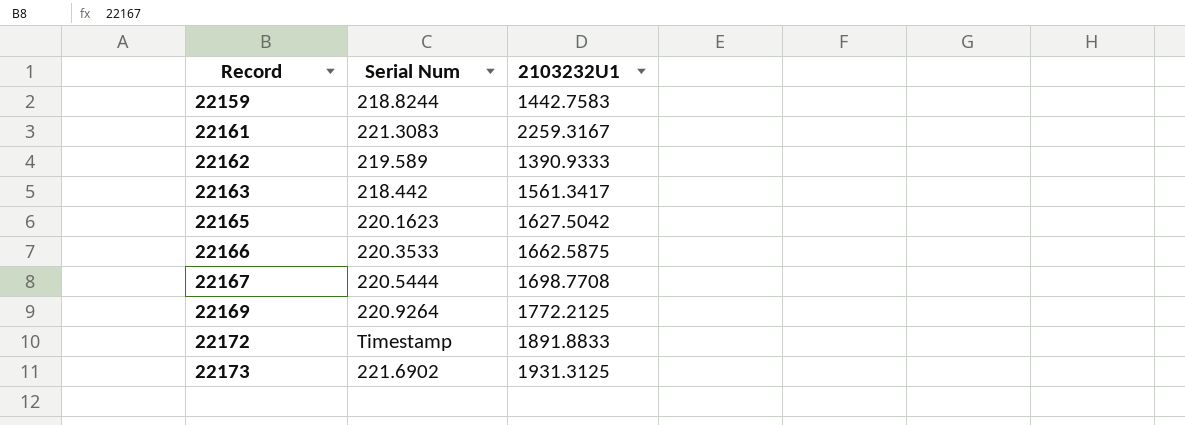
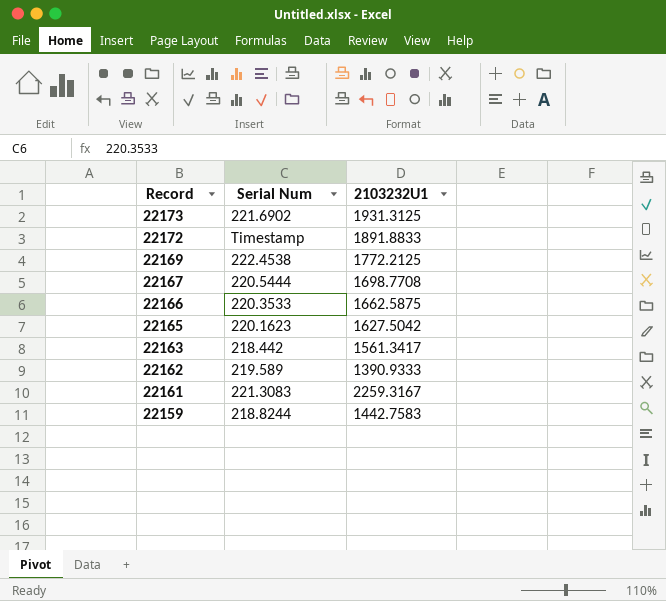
row order: Record ascending -> Record descending
22169 | Serial Num: 220.9264 -> 222.4538

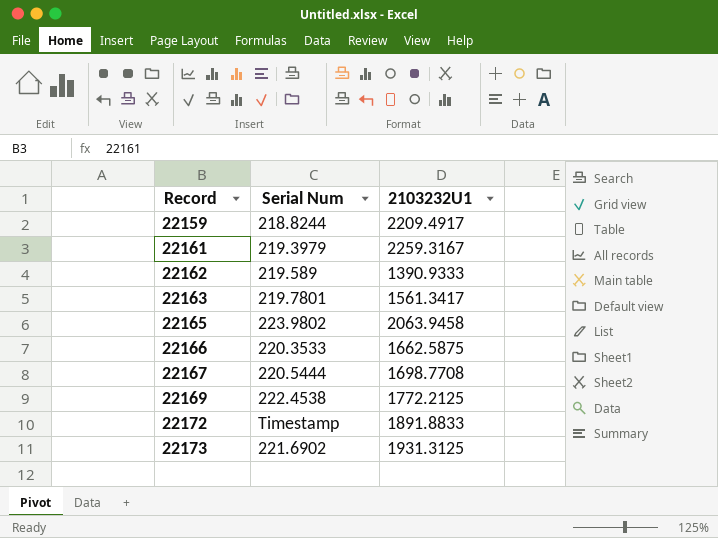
row order: Record descending -> Record ascending
22159 | 2103232U1: 1442.7583 -> 2209.4917
22161 | Serial Num: 221.3083 -> 219.3979
22163 | Serial Num: 218.442 -> 219.7801
22165 | Serial Num: 220.1623 -> 223.9802
22165 | 2103232U1: 1627.5042 -> 2063.9458

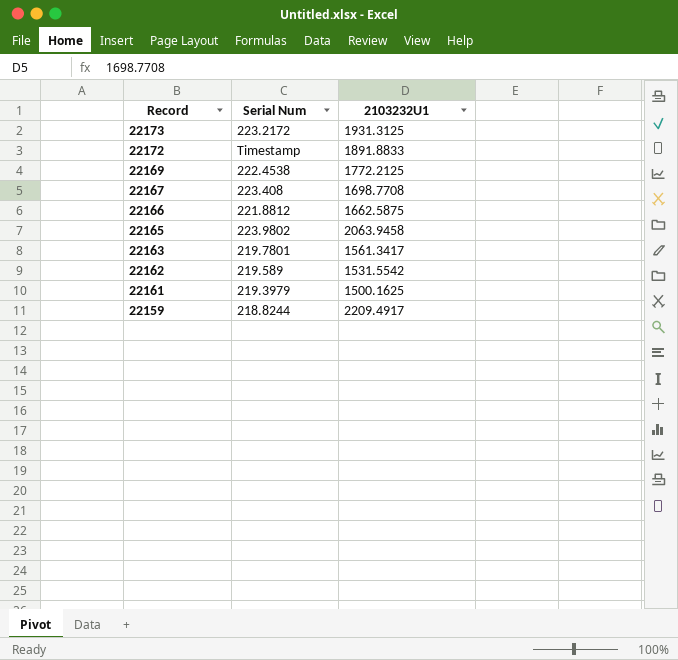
row order: Record ascending -> Record descending
22173 | Serial Num: 221.6902 -> 223.2172
22167 | Serial Num: 220.5444 -> 223.408
22166 | Serial Num: 220.3533 -> 221.8812
22162 | 2103232U1: 1390.9333 -> 1531.5542
22161 | 2103232U1: 2259.3167 -> 1500.1625

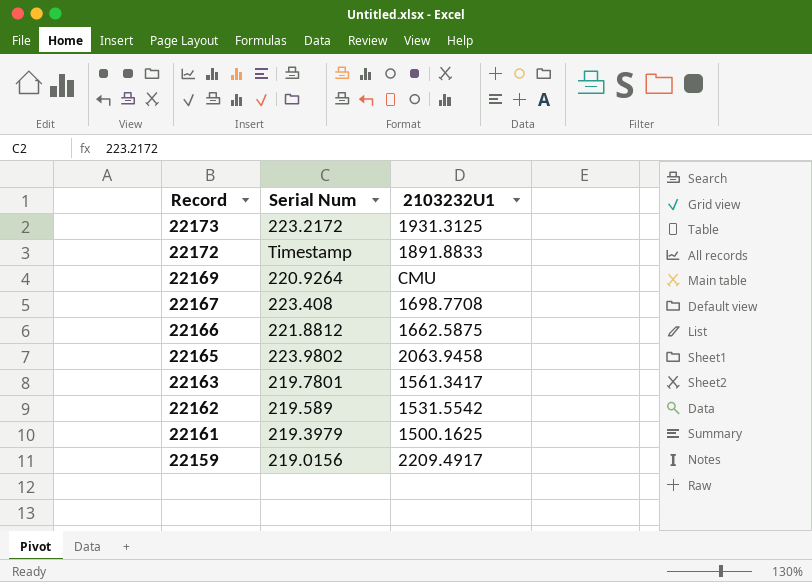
22169 | Serial Num: 222.4538 -> 220.9264
22169 | 2103232U1: 1772.2125 -> CMU
22159 | Serial Num: 218.8244 -> 219.0156

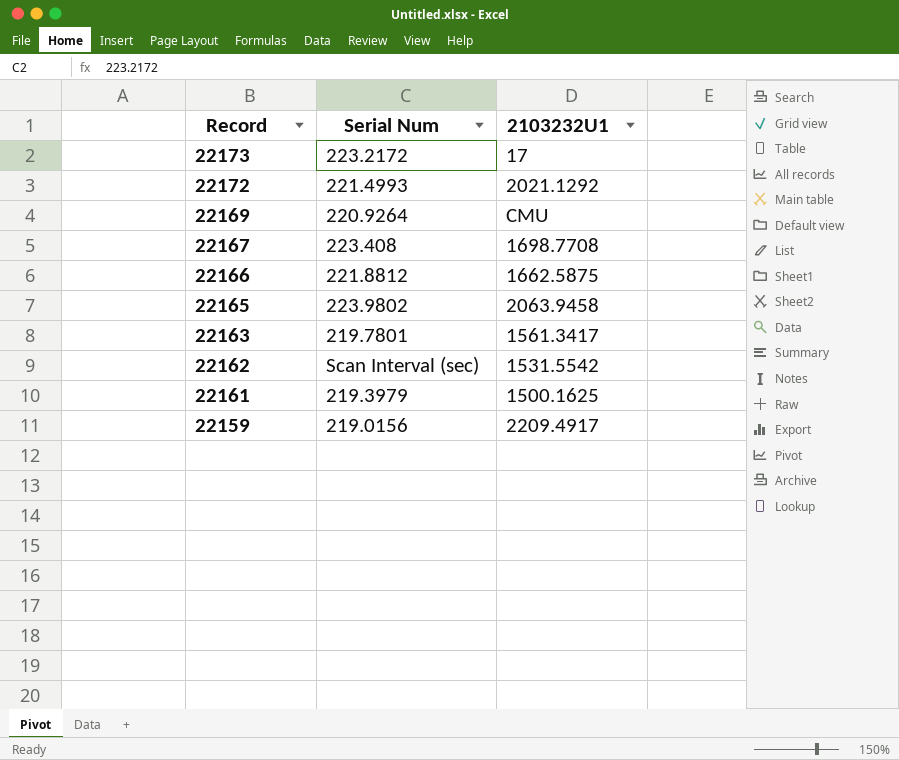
22173 | 2103232U1: 1931.3125 -> 17
22172 | Serial Num: Timestamp -> 221.4993
22172 | 2103232U1: 1891.8833 -> 2021.1292
22162 | Serial Num: 219.589 -> Scan Interval (sec)

